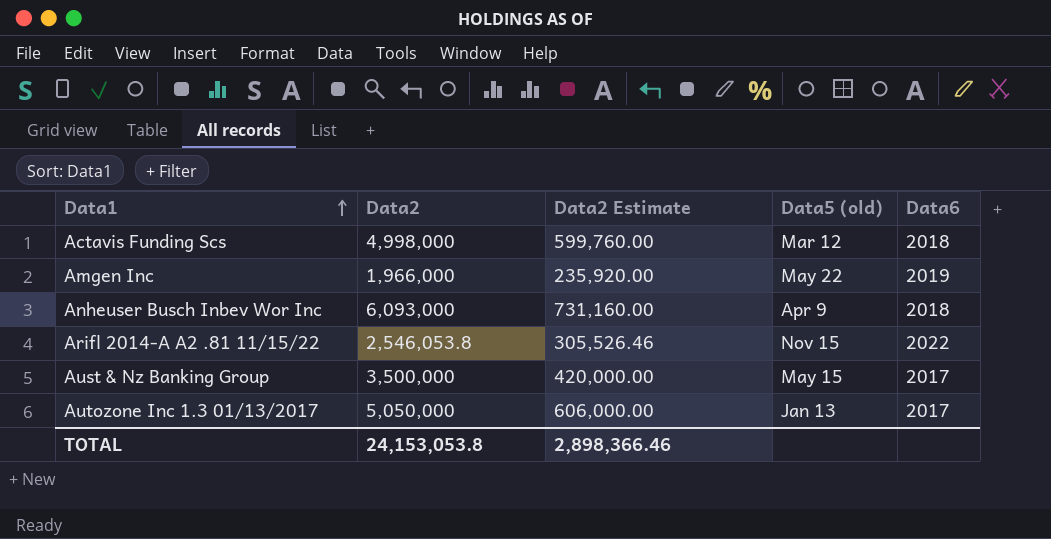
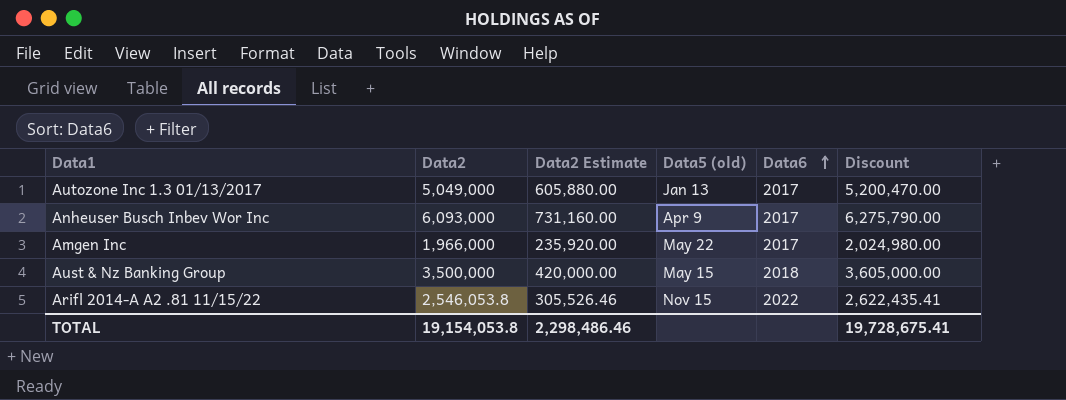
row order: Data1 ascending -> Data6 ascending
column Discount | formula: none -> [Data2] * 1.03
row Actavis Funding Scs: 4,998,000 | 599,760.00 | Mar 12 | 2018 -> none
Autozone Inc 1.3 01/13/2017 | Data2: 5,050,000 -> 5,049,000
Autozone Inc 1.3 01/13/2017 | Data2 Estimate: 606,000.00 -> 605,880.00
Anheuser Busch Inbev Wor Inc | Data6: 2018 -> 2017
Amgen Inc | Data6: 2019 -> 2017
Aust & Nz Banking Group | Data6: 2017 -> 2018
TOTAL | Data2: 24,153,053.8 -> 19,154,053.8
TOTAL | Data2 Estimate: 2,898,366.46 -> 2,298,486.46

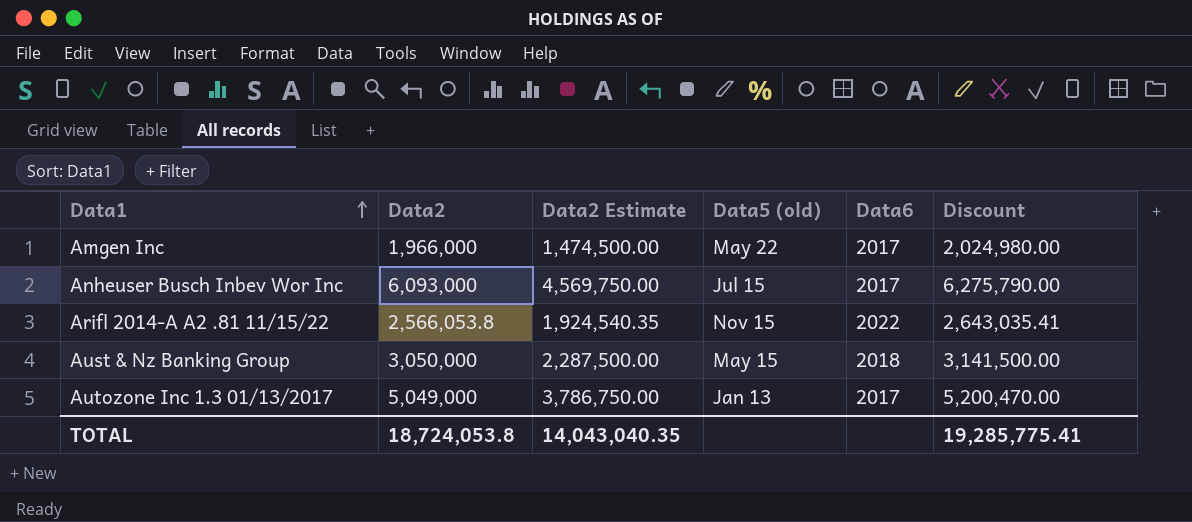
row order: Data6 ascending -> Data1 ascending
column Data2 Estimate | formula: [Data2] * 0.12 -> [Data2] * 0.75
Anheuser Busch Inbev Wor Inc | Data5 (old): Apr 9 -> Jul 15
Arifl 2014-A A2 .81 11/15/22 | Data2: 2,546,053.8 -> 2,566,053.8
Arifl 2014-A A2 .81 11/15/22 | Discount: 2,622,435.41 -> 2,643,035.41
Aust & Nz Banking Group | Data2: 3,500,000 -> 3,050,000
Aust & Nz Banking Group | Discount: 3,605,000.00 -> 3,141,500.00
TOTAL | Data2: 19,154,053.8 -> 18,724,053.8
TOTAL | Data2 Estimate: 2,298,486.46 -> 14,043,040.35
TOTAL | Discount: 19,728,675.41 -> 19,285,775.41

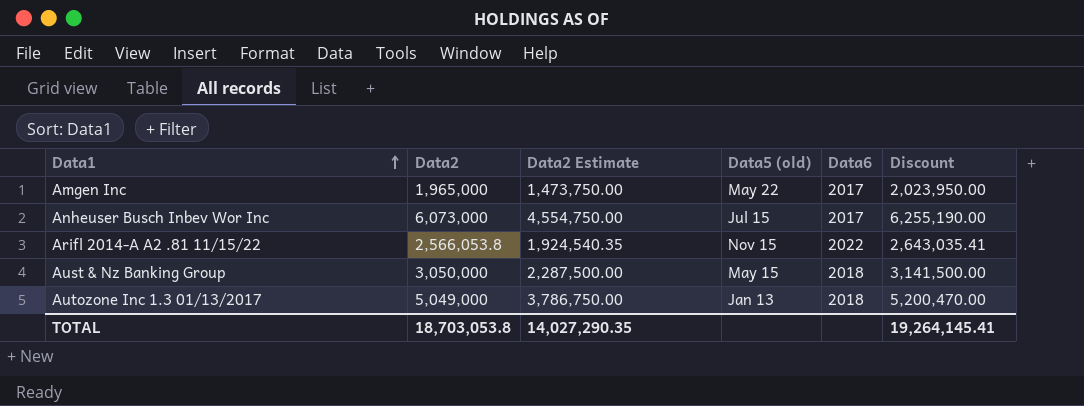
Amgen Inc | Data2: 1,966,000 -> 1,965,000
Amgen Inc | Data2 Estimate: 1,474,500.00 -> 1,473,750.00
Amgen Inc | Discount: 2,024,980.00 -> 2,023,950.00
Anheuser Busch Inbev Wor Inc | Data2: 6,093,000 -> 6,073,000
Anheuser Busch Inbev Wor Inc | Data2 Estimate: 4,569,750.00 -> 4,554,750.00
Anheuser Busch Inbev Wor Inc | Discount: 6,275,790.00 -> 6,255,190.00
Autozone Inc 1.3 01/13/2017 | Data6: 2017 -> 2018
TOTAL | Data2: 18,724,053.8 -> 18,703,053.8
TOTAL | Data2 Estimate: 14,043,040.35 -> 14,027,290.35
TOTAL | Discount: 19,285,775.41 -> 19,264,145.41

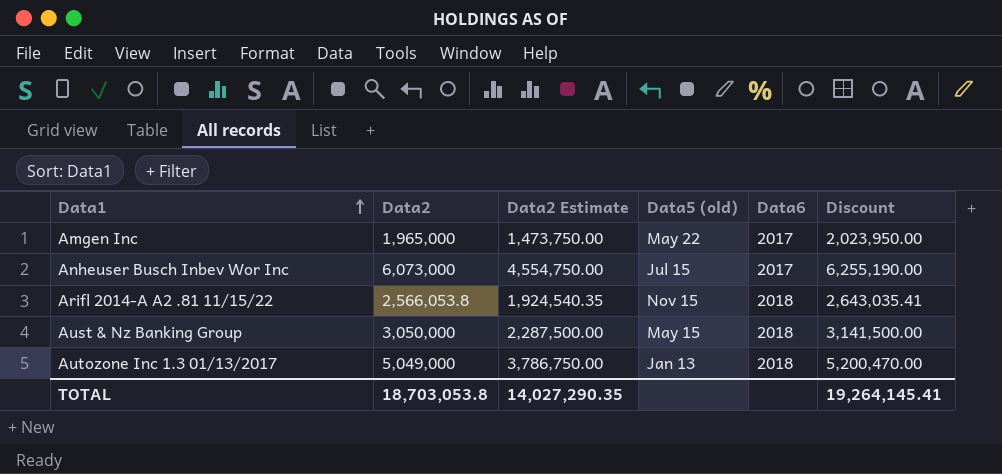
Arifl 2014-A A2 .81 11/15/22 | Data6: 2022 -> 2018

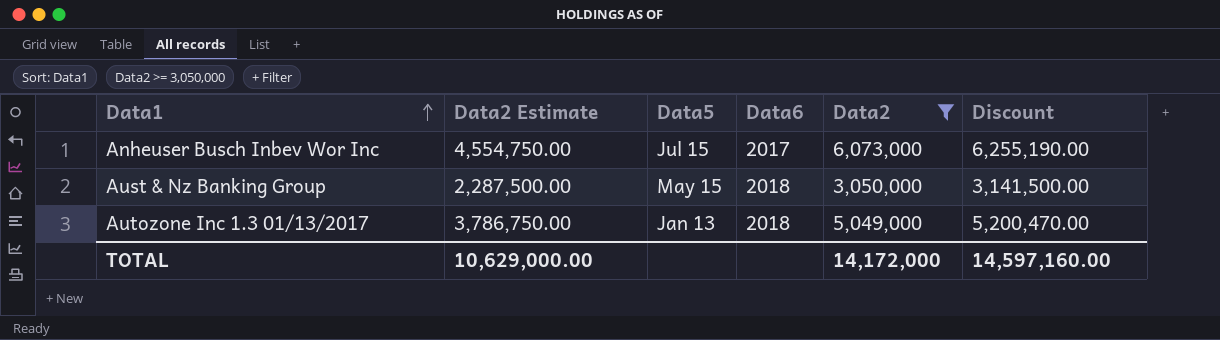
filter: none -> Data2 >= 3,050,000
column name: Data5 (old) -> Data5
column Data2 | position: 2 -> 5
TOTAL | Data2 Estimate: 14,027,290.35 -> 10,629,000.00
TOTAL | Data2: 18,703,053.8 -> 14,172,000
TOTAL | Discount: 19,264,145.41 -> 14,597,160.00

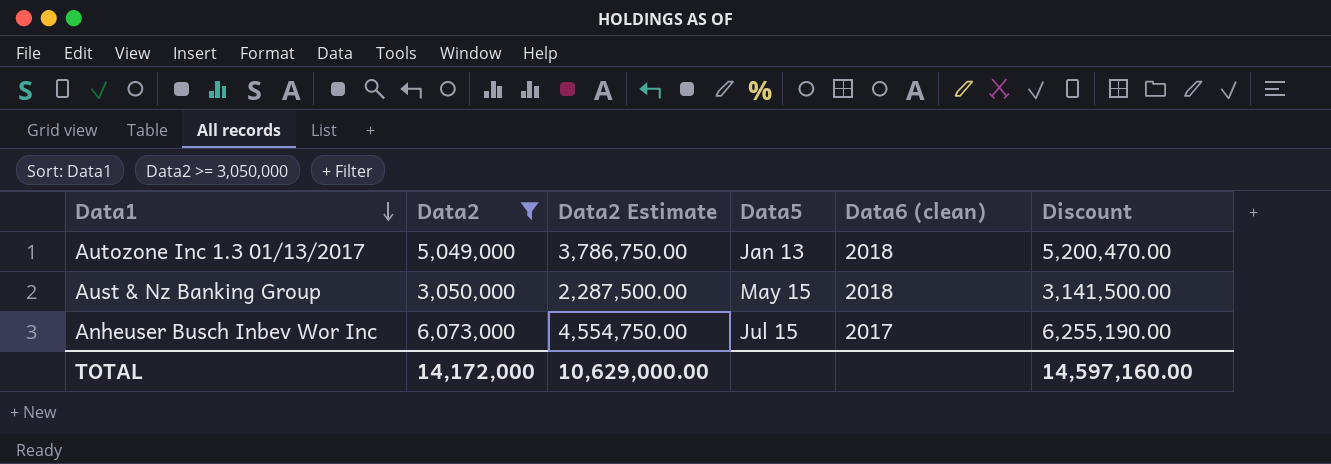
row order: Data1 ascending -> Data1 descending
column Data2 | position: 5 -> 2
column name: Data6 -> Data6 (clean)

